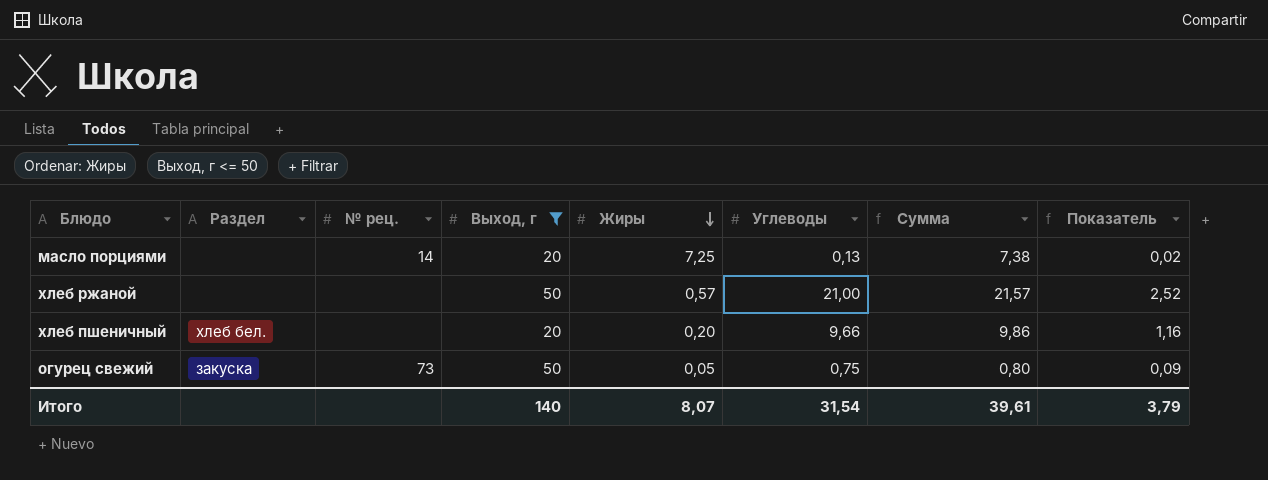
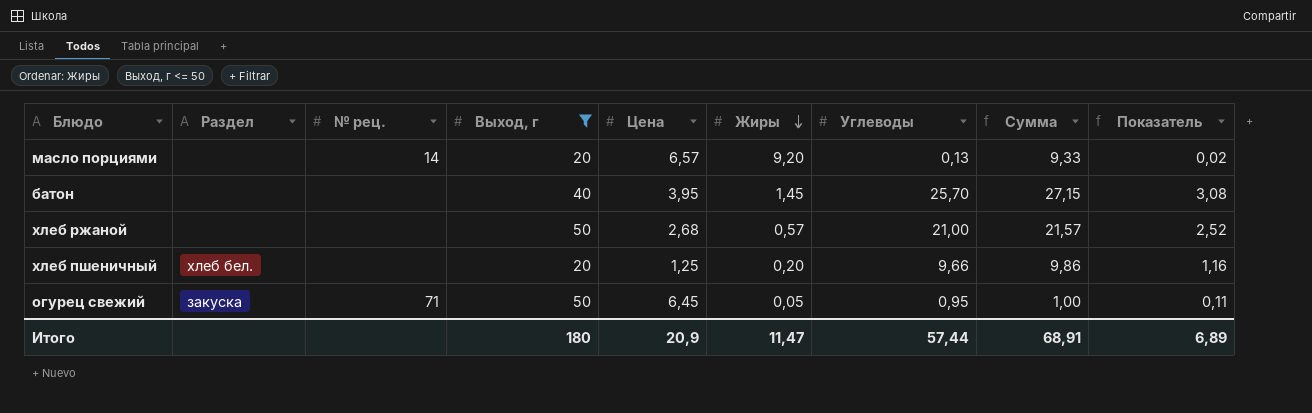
column Цена | position: none -> 5
масло порциями | Жиры: 7,25 -> 9,20
масло порциями | Сумма: 7,38 -> 9,33
row батон: none -> none | none | 40 | 3,95 | 1,45 | 25,70 | 27,15 | 3,08
огурец свежий | № рец.: 73 -> 71
огурец свежий | Углеводы: 0,75 -> 0,95
огурец свежий | Сумма: 0,80 -> 1,00
огурец свежий | Показатель: 0,09 -> 0,11
Итого | Выход, г: 140 -> 180
Итого | Жиры: 8,07 -> 11,47
Итого | Углеводы: 31,54 -> 57,44
Итого | Сумма: 39,61 -> 68,91
Итого | Показатель: 3,79 -> 6,89

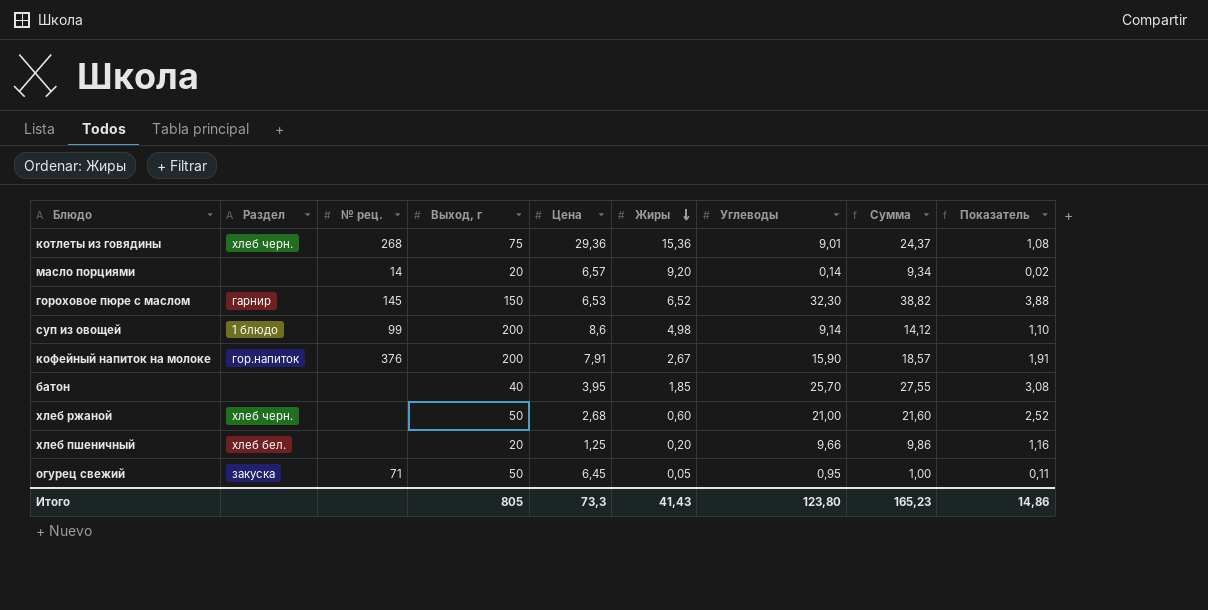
filter: Выход, г <= 50 -> none
масло порциями | Углеводы: 0,13 -> 0,14
масло порциями | Сумма: 9,33 -> 9,34
батон | Жиры: 1,45 -> 1,85
батон | Сумма: 27,15 -> 27,55
хлеб ржаной | Раздел: none -> хлеб черн.
хлеб ржаной | Жиры: 0,57 -> 0,60
хлеб ржаной | Сумма: 21,57 -> 21,60
Итого | Выход, г: 180 -> 805
Итого | Цена: 20,9 -> 73,3
Итого | Жиры: 11,47 -> 41,43
Итого | Углеводы: 57,44 -> 123,80
Итого | Сумма: 68,91 -> 165,23
Итого | Показатель: 6,89 -> 14,86

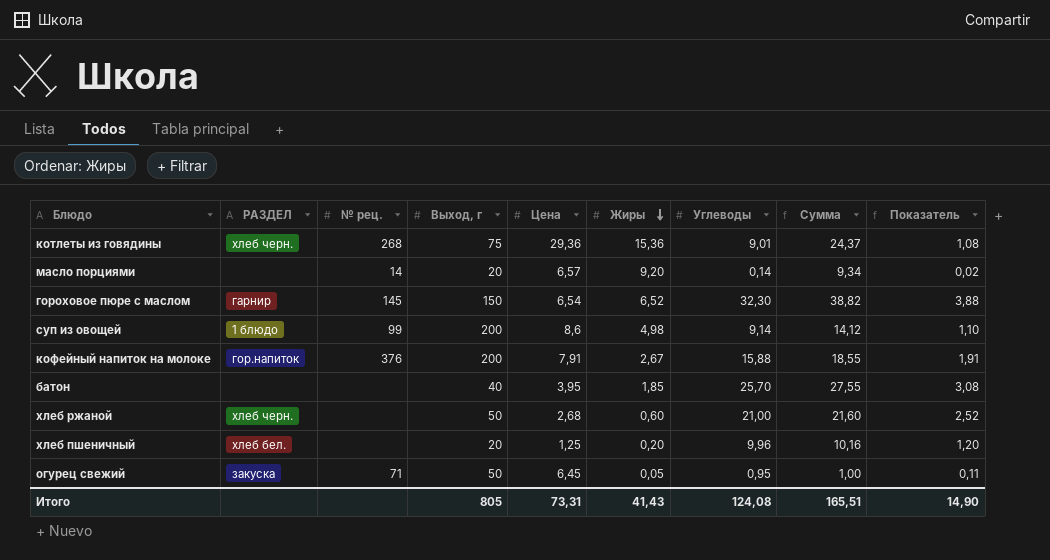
column name: Раздел -> РАЗДЕЛ
гороховое пюре с маслом | Цена: 6,53 -> 6,54
кофейный напиток на молоке | Углеводы: 15,90 -> 15,88
кофейный напиток на молоке | Сумма: 18,57 -> 18,55
хлеб пшеничный | Углеводы: 9,66 -> 9,96
хлеб пшеничный | Сумма: 9,86 -> 10,16
хлеб пшеничный | Показатель: 1,16 -> 1,20
Итого | Цена: 73,3 -> 73,31
Итого | Углеводы: 123,80 -> 124,08
Итого | Сумма: 165,23 -> 165,51
Итого | Показатель: 14,86 -> 14,90

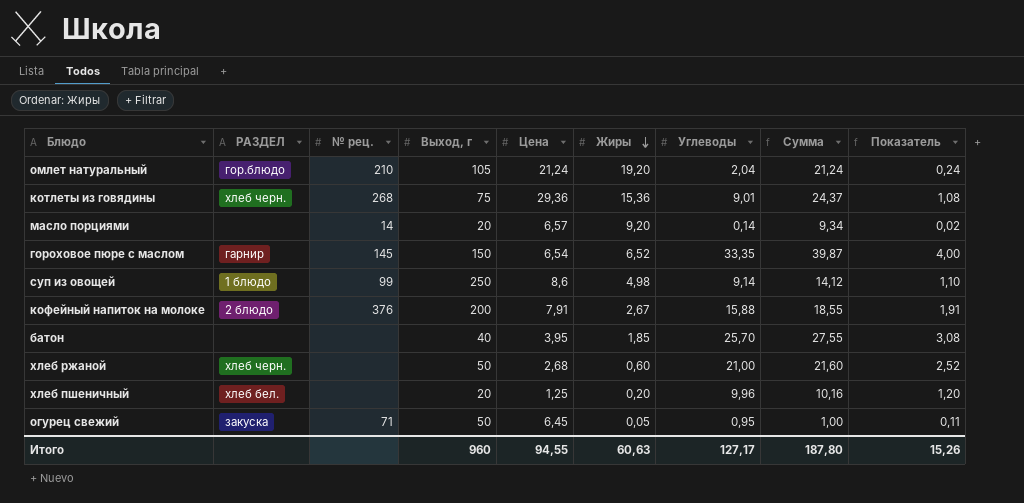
row омлет натуральный: none -> гор.блюдо | 210 | 105 | 21,24 | 19,20 | 2,04 | 21,24 | 0,24
гороховое пюре с маслом | Углеводы: 32,30 -> 33,35
гороховое пюре с маслом | Сумма: 38,82 -> 39,87
гороховое пюре с маслом | Показатель: 3,88 -> 4,00
суп из овощей | Выход, г: 200 -> 250
кофейный напиток на молоке | РАЗДЕЛ: гор.напиток -> 2 блюдо
Итого | Выход, г: 805 -> 960
Итого | Цена: 73,31 -> 94,55
Итого | Жиры: 41,43 -> 60,63
Итого | Углеводы: 124,08 -> 127,17
Итого | Сумма: 165,51 -> 187,80
Итого | Показатель: 14,90 -> 15,26

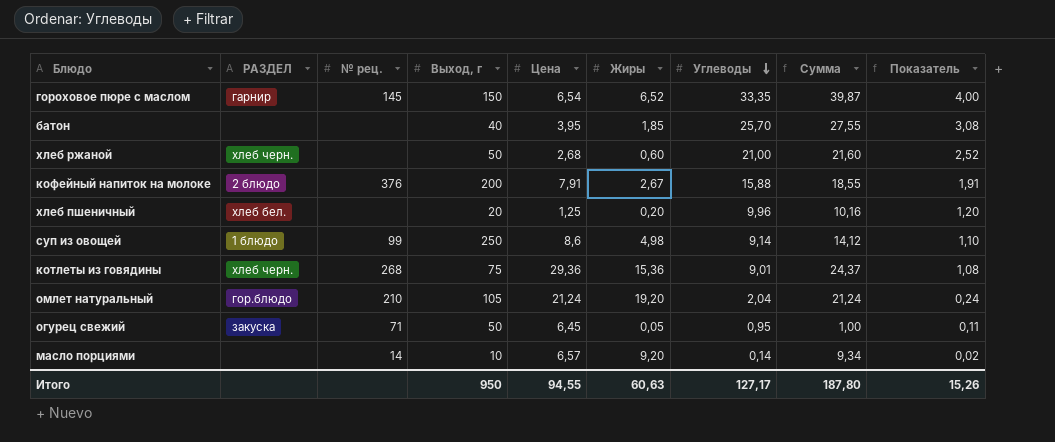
row order: Жиры descending -> Углеводы descending
масло порциями | Выход, г: 20 -> 10
Итого | Выход, г: 960 -> 950

